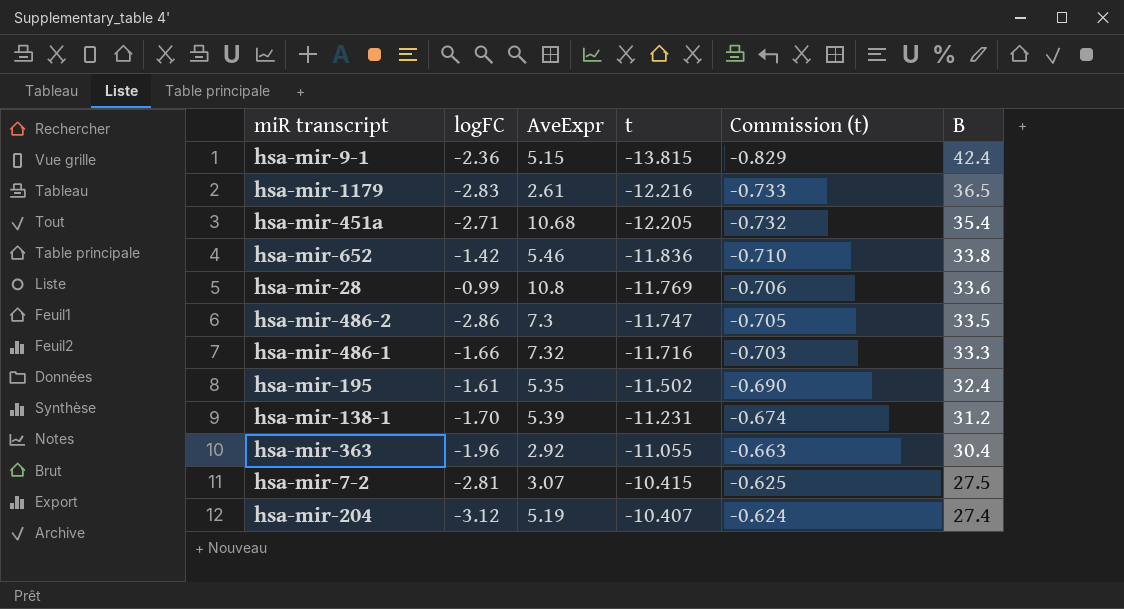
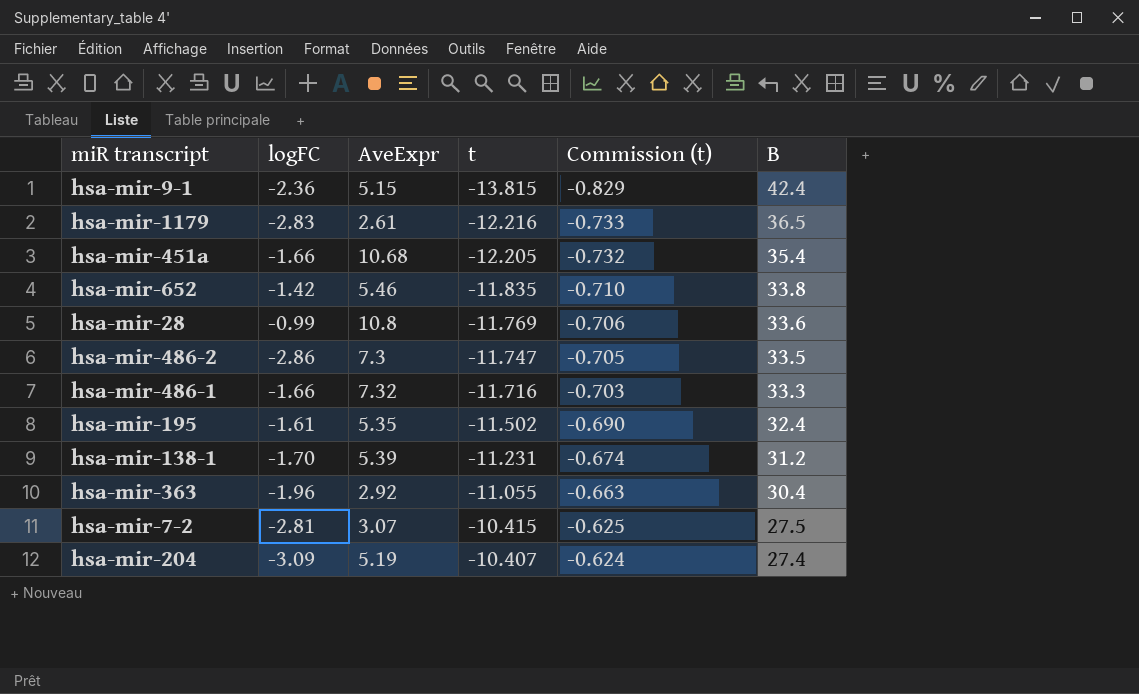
hsa-mir-451a | logFC: -2.71 -> -1.66
hsa-mir-652 | t: -11.836 -> -11.835
hsa-mir-204 | logFC: -3.12 -> -3.09

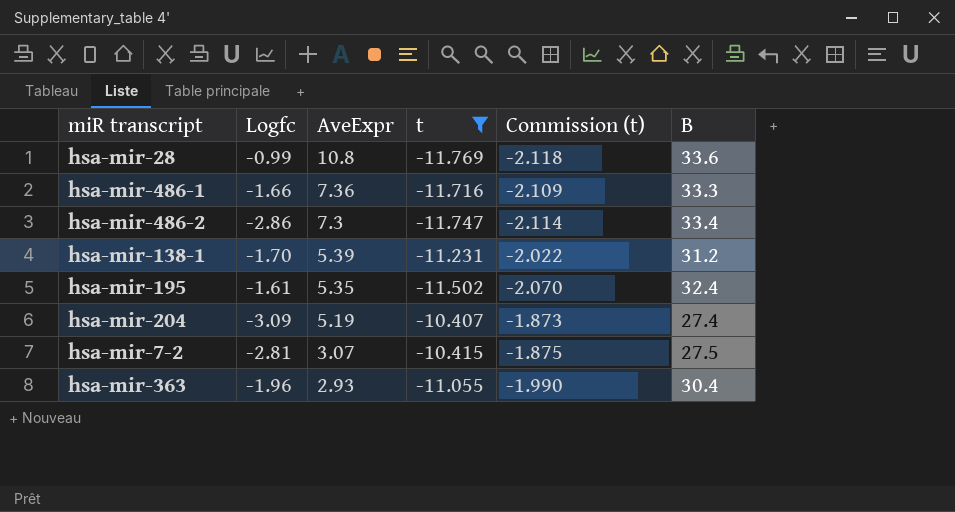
filter: none -> t >= -11.769
row order: t ascending -> AveExpr descending
column name: logFC -> Logfc
column Commission (t) | formula: [t] * 0.06 -> [t] * 0.18
hsa-mir-486-1 | AveExpr: 7.32 -> 7.36
hsa-mir-486-2 | B: 33.5 -> 33.4
hsa-mir-363 | AveExpr: 2.92 -> 2.93

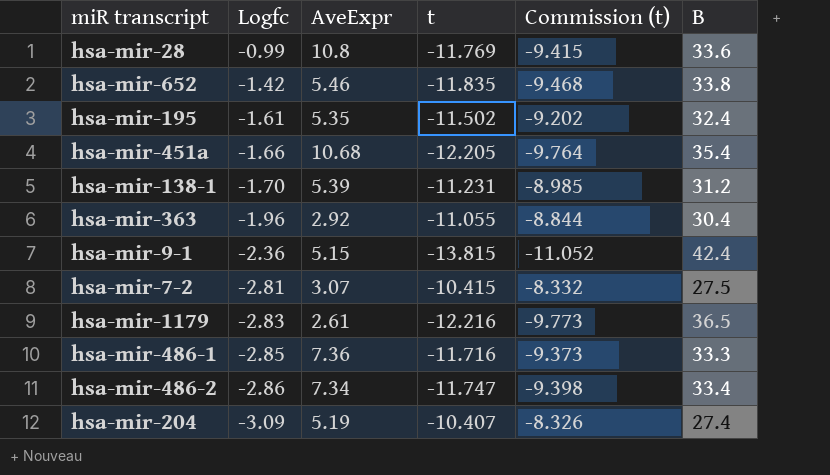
filter: t >= -11.769 -> none
row order: AveExpr descending -> Logfc descending
column Commission (t) | formula: [t] * 0.18 -> [t] * 0.8
hsa-mir-363 | AveExpr: 2.93 -> 2.92
hsa-mir-486-1 | Logfc: -1.66 -> -2.85
hsa-mir-486-2 | AveExpr: 7.3 -> 7.34

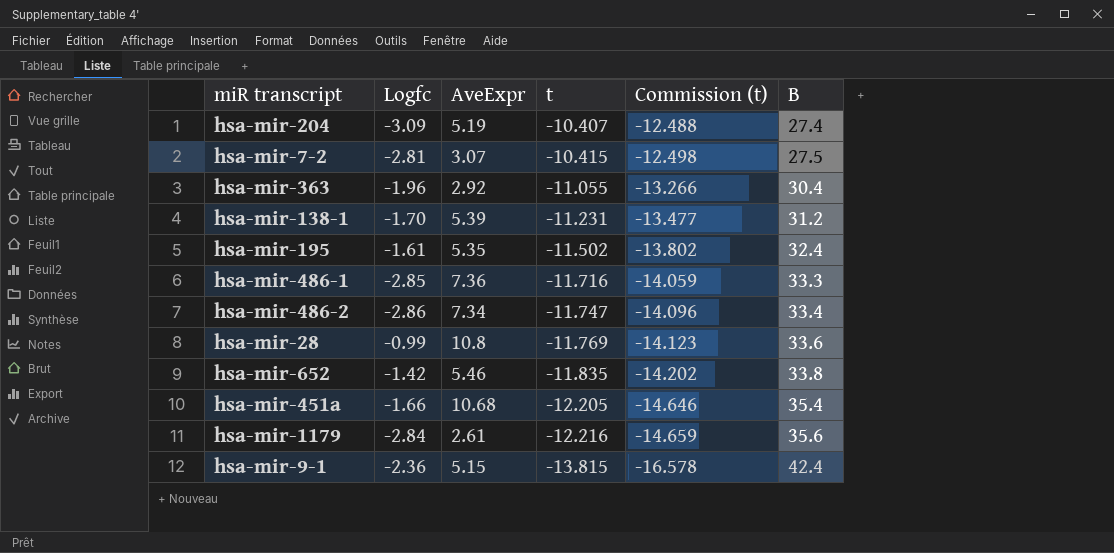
row order: Logfc descending -> t descending
column Commission (t) | formula: [t] * 0.8 -> [t] * 1.2
hsa-mir-1179 | Logfc: -2.83 -> -2.84
hsa-mir-1179 | B: 36.5 -> 35.6

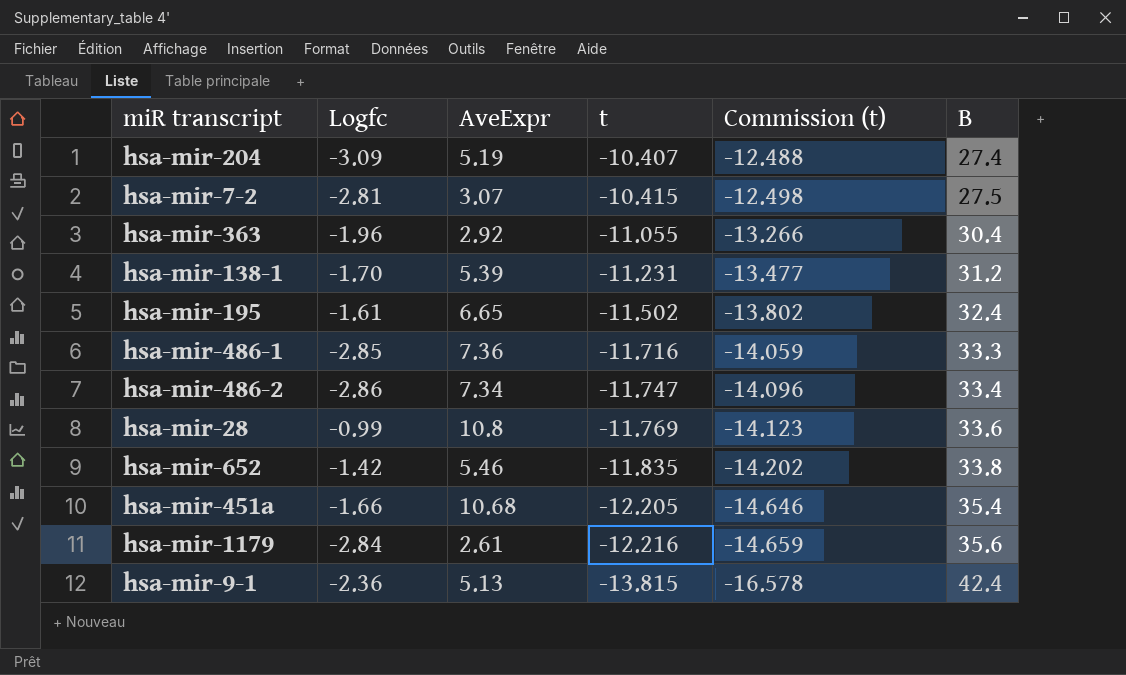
hsa-mir-195 | AveExpr: 5.35 -> 6.65
hsa-mir-9-1 | AveExpr: 5.15 -> 5.13

